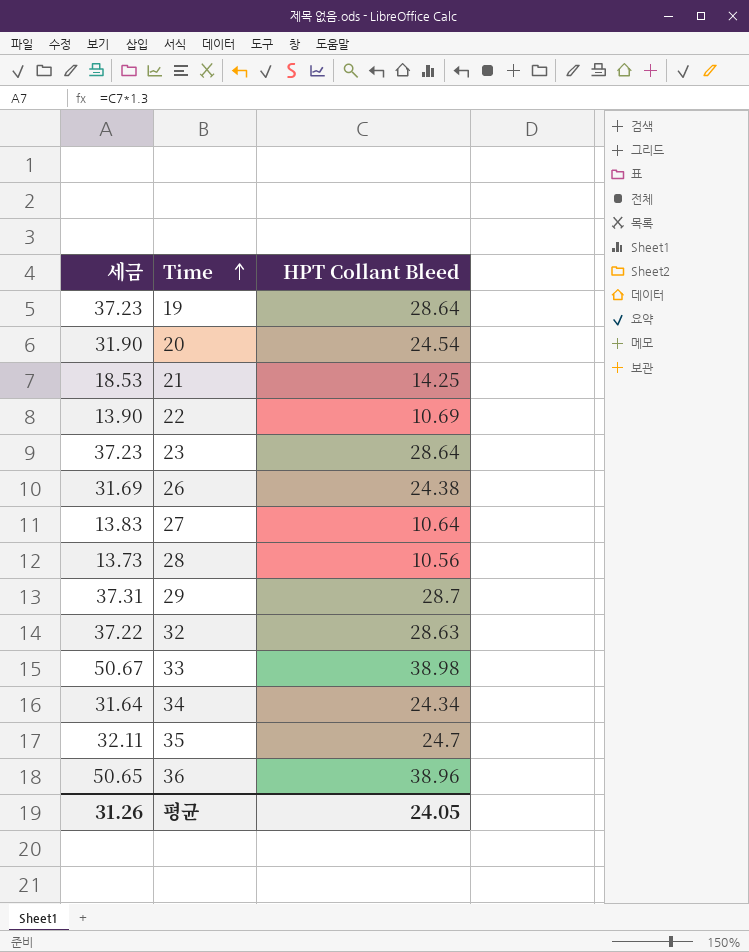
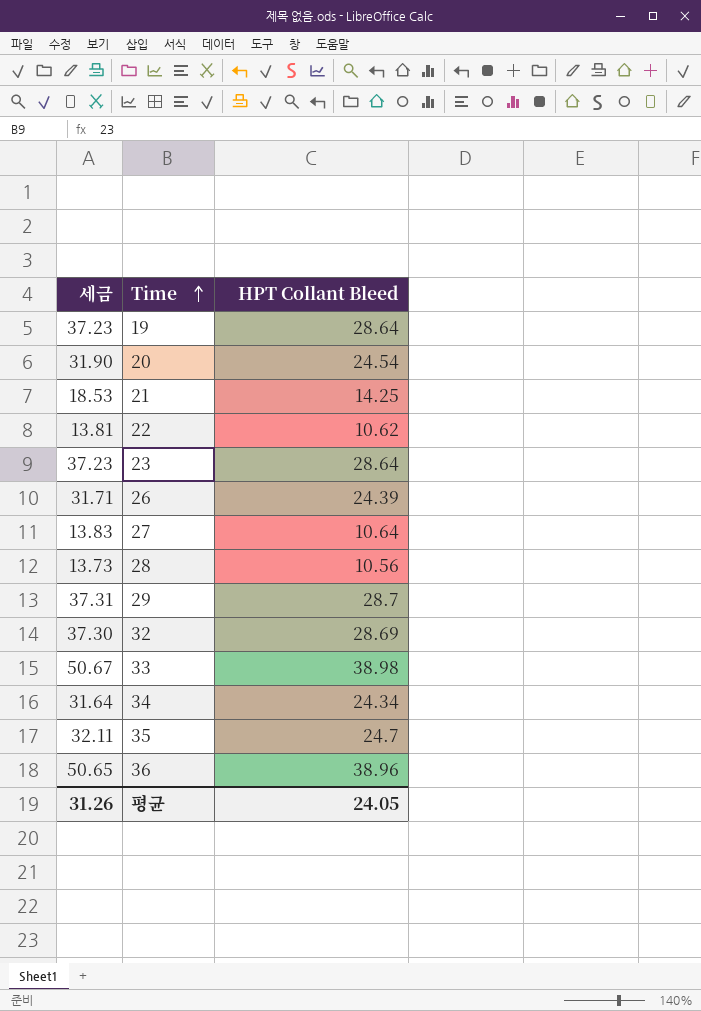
22 | 세금: 13.90 -> 13.81
22 | HPT Collant Bleed: 10.69 -> 10.62
26 | 세금: 31.69 -> 31.71
26 | HPT Collant Bleed: 24.38 -> 24.39
32 | 세금: 37.22 -> 37.30
32 | HPT Collant Bleed: 28.63 -> 28.69

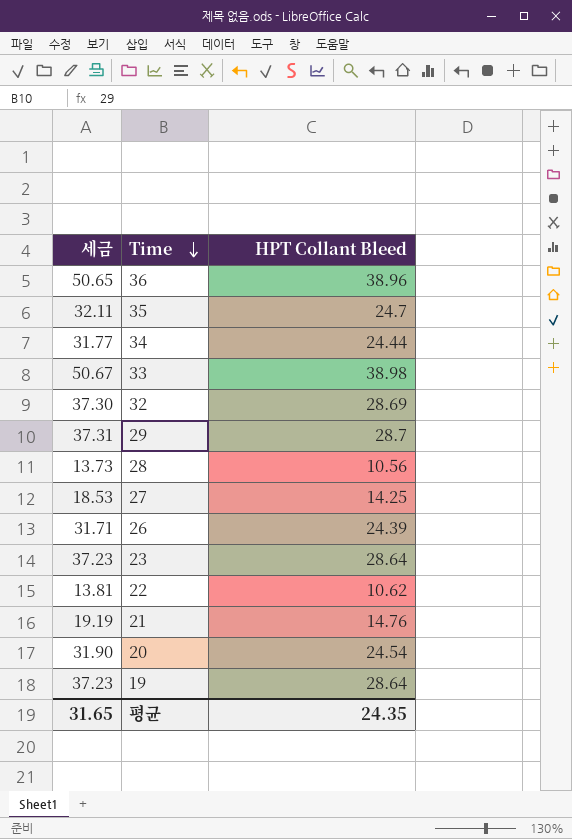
row order: Time ascending -> Time descending
34 | 세금: 31.64 -> 31.77
34 | HPT Collant Bleed: 24.34 -> 24.44
27 | 세금: 13.83 -> 18.53
27 | HPT Collant Bleed: 10.64 -> 14.25
21 | 세금: 18.53 -> 19.19
21 | HPT Collant Bleed: 14.25 -> 14.76
평균 | 세금: 31.26 -> 31.65
평균 | HPT Collant Bleed: 24.05 -> 24.35

